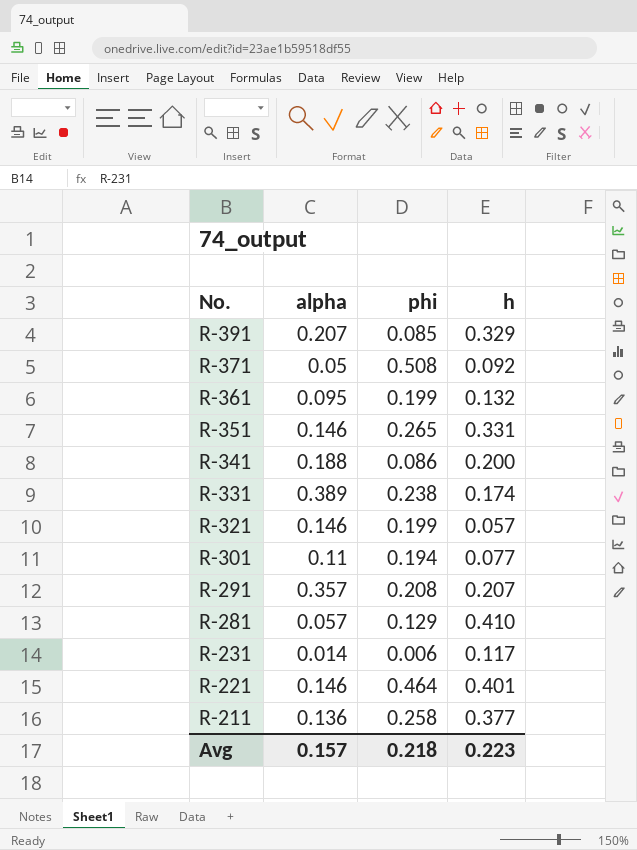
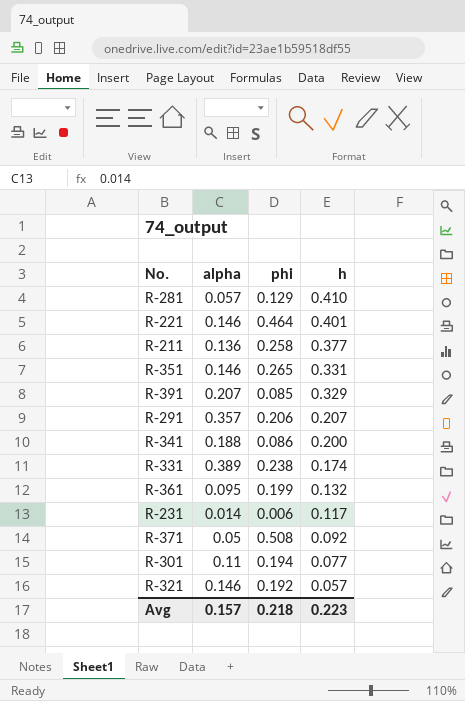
row order: No. descending -> h descending
R-291 | phi: 0.208 -> 0.206
R-321 | phi: 0.199 -> 0.192

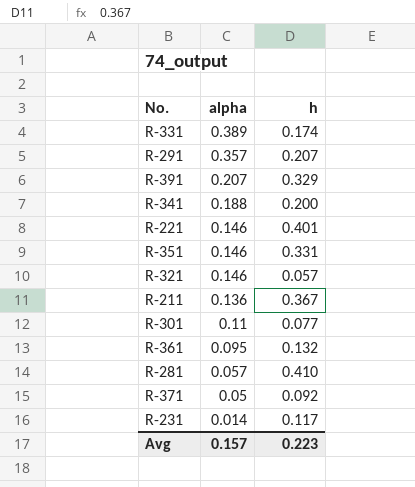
row order: h descending -> alpha descending
column phi | position: 3 -> none
R-211 | h: 0.377 -> 0.367

